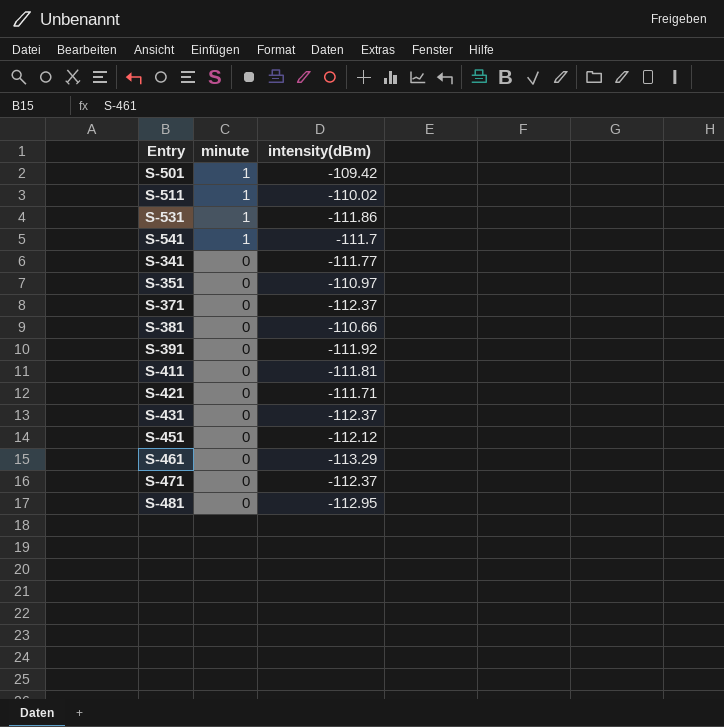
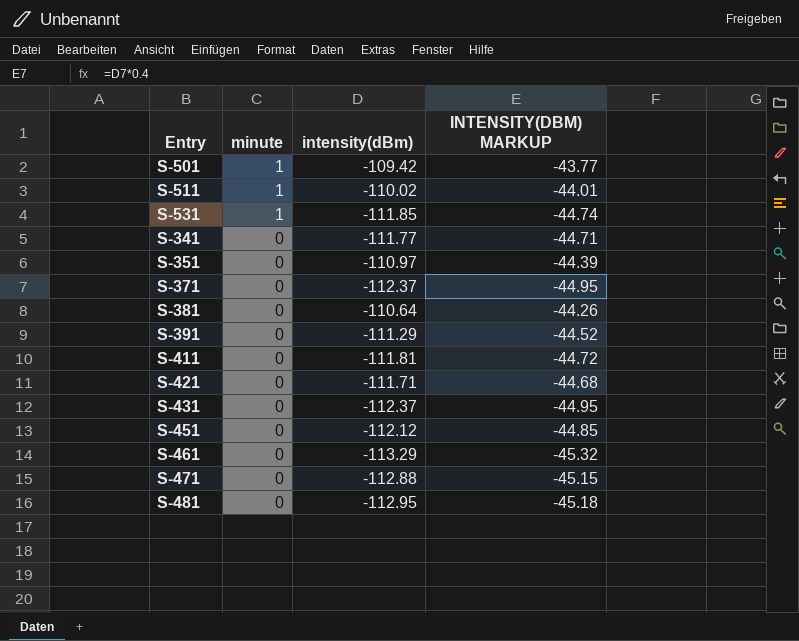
column INTENSITY(DBM) MARKUP | formula: none -> [intensity(dBm)] * 0.4
row S-541: 1 | -111.7 -> none
S-531 | intensity(dBm): -111.86 -> -111.85
S-381 | intensity(dBm): -110.66 -> -110.64
S-391 | intensity(dBm): -111.92 -> -111.29
S-471 | intensity(dBm): -112.37 -> -112.88

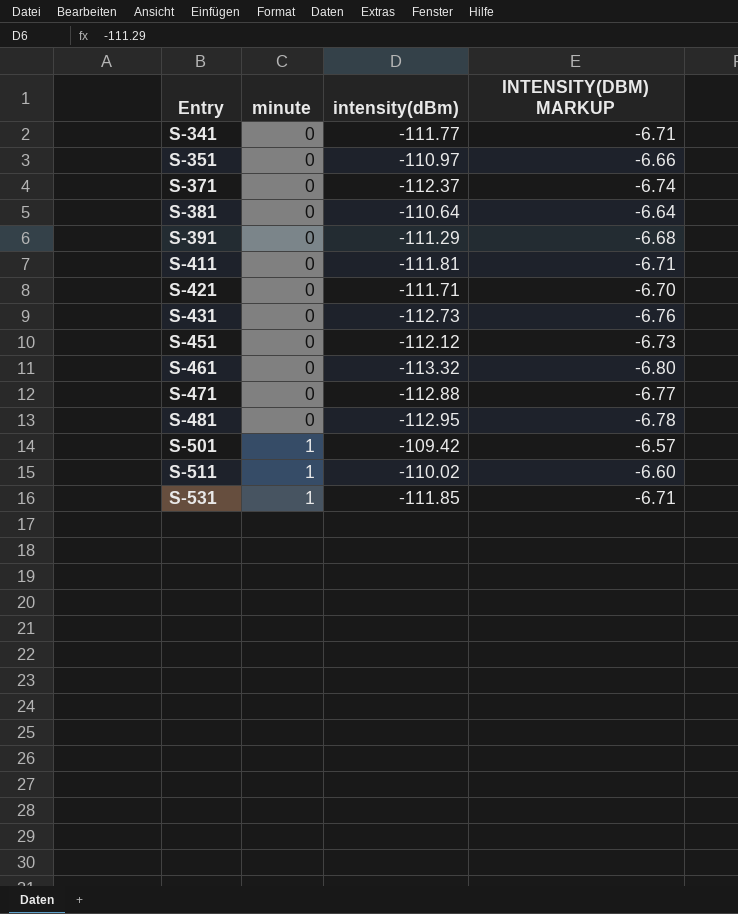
row order: minute descending -> Entry ascending
column INTENSITY(DBM) MARKUP | formula: [intensity(dBm)] * 0.4 -> [intensity(dBm)] * 0.06
S-431 | intensity(dBm): -112.37 -> -112.73
S-461 | intensity(dBm): -113.29 -> -113.32

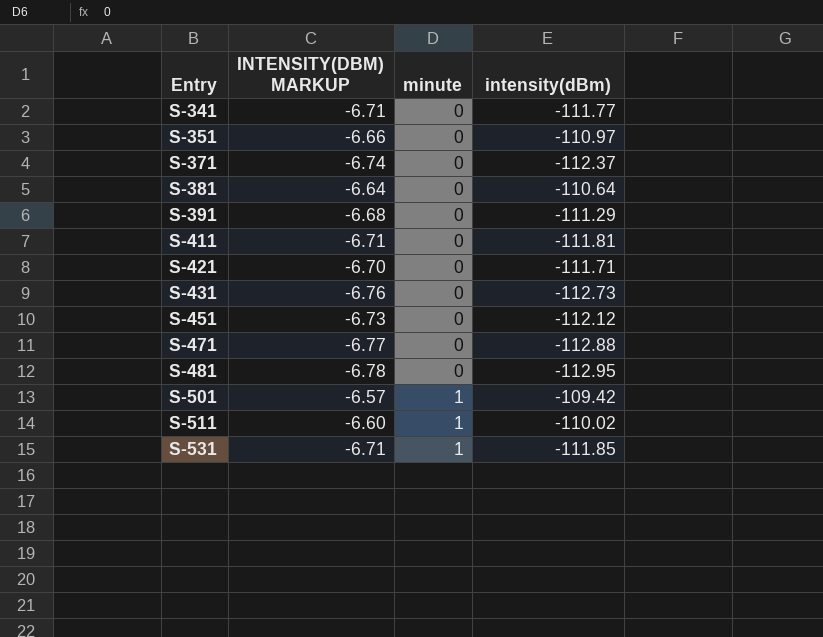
column INTENSITY(DBM) MARKUP | position: 4 -> 2
row S-461: 0 | -113.32 | -6.80 -> none

